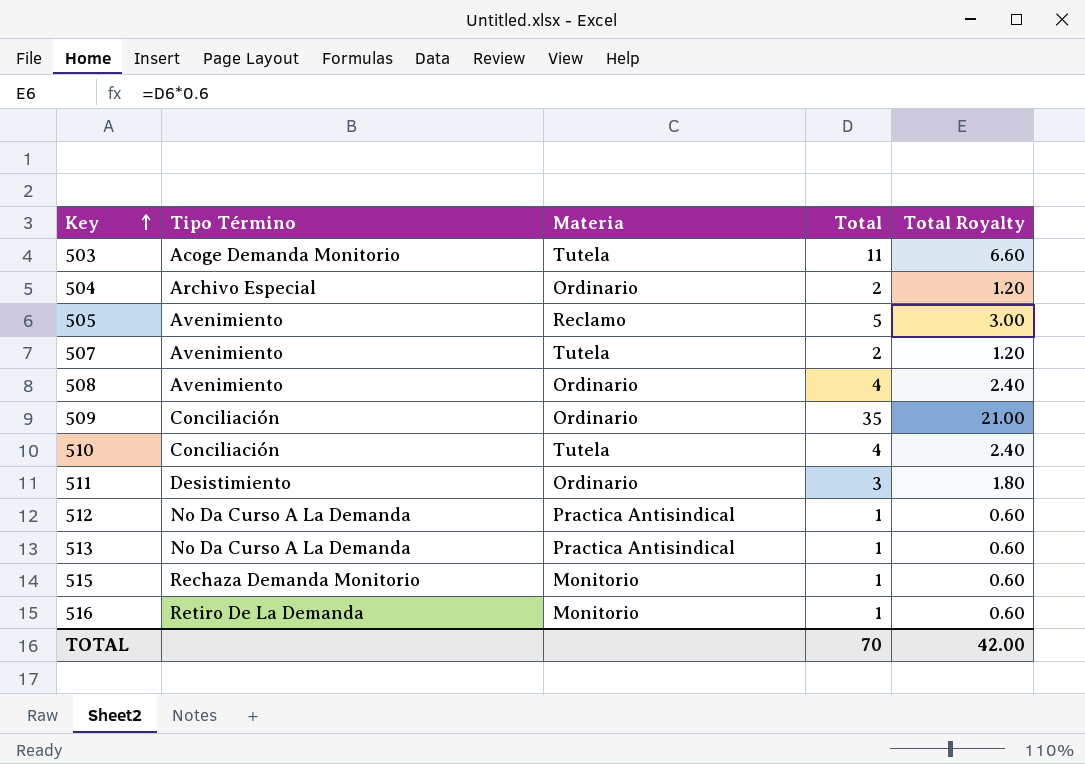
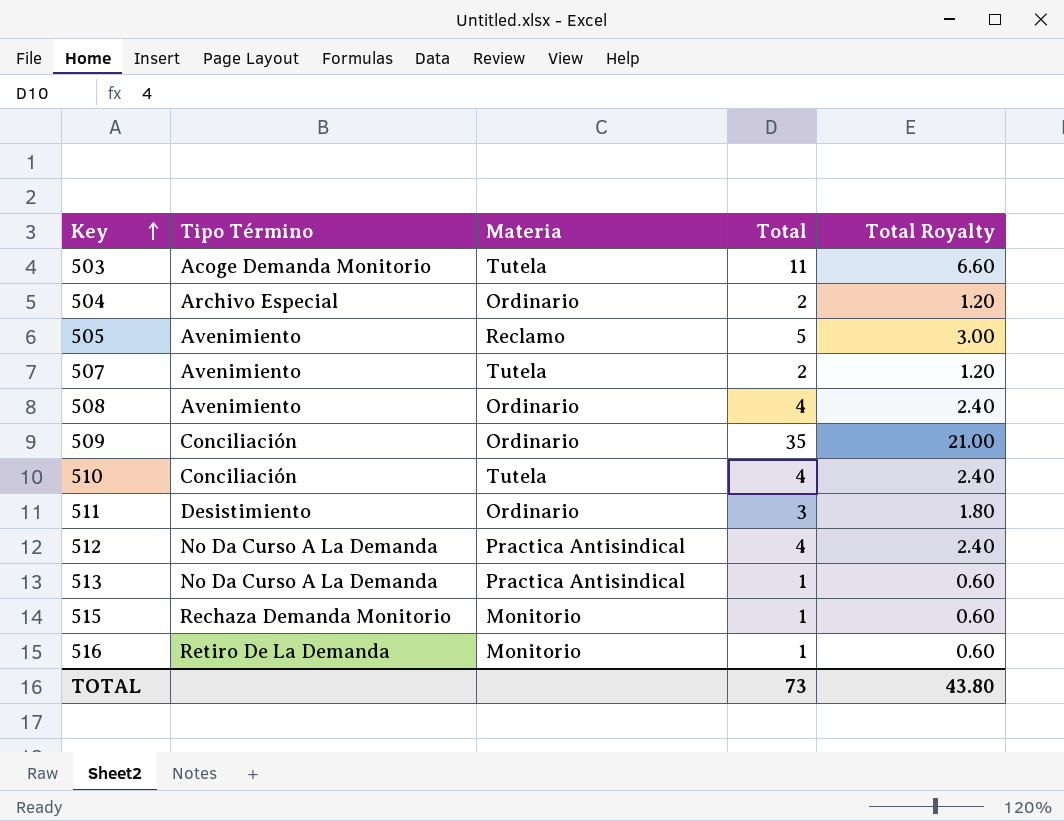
512 | Total: 1 -> 4
512 | Total Royalty: 0.60 -> 2.40
TOTAL | Total: 70 -> 73
TOTAL | Total Royalty: 42.00 -> 43.80

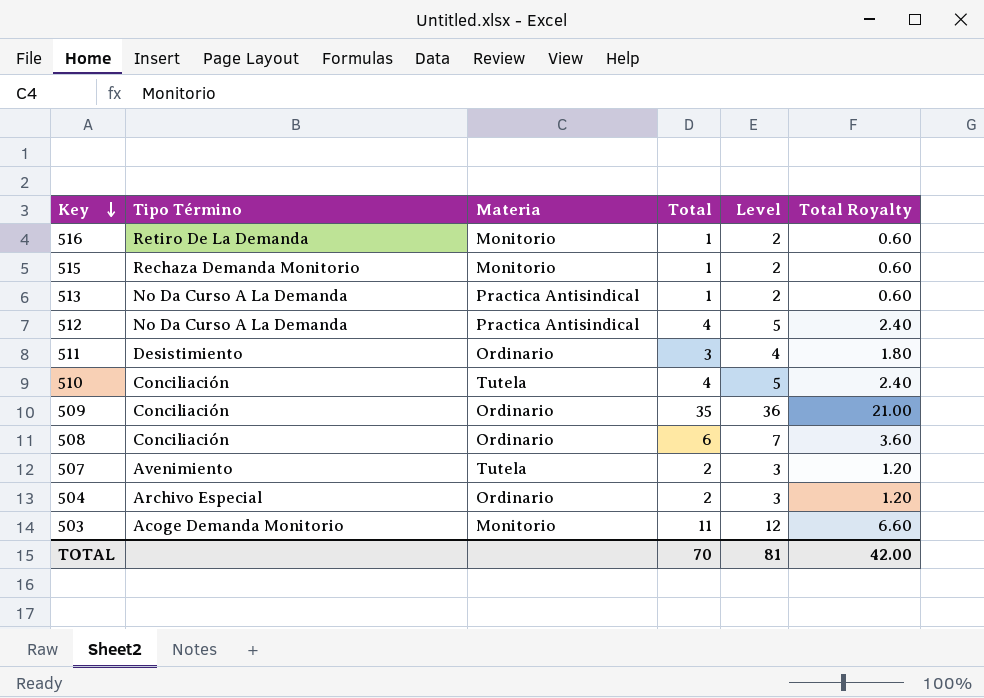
row order: Key ascending -> Key descending
column Level | formula: none -> [Total] + 1
row 505: Avenimiento | Reclamo | 5 | 3.00 -> none
508 | Tipo Término: Avenimiento -> Conciliación
508 | Total: 4 -> 6
508 | Total Royalty: 2.40 -> 3.60
503 | Materia: Tutela -> Monitorio
TOTAL | Total: 73 -> 70
TOTAL | Total Royalty: 43.80 -> 42.00

